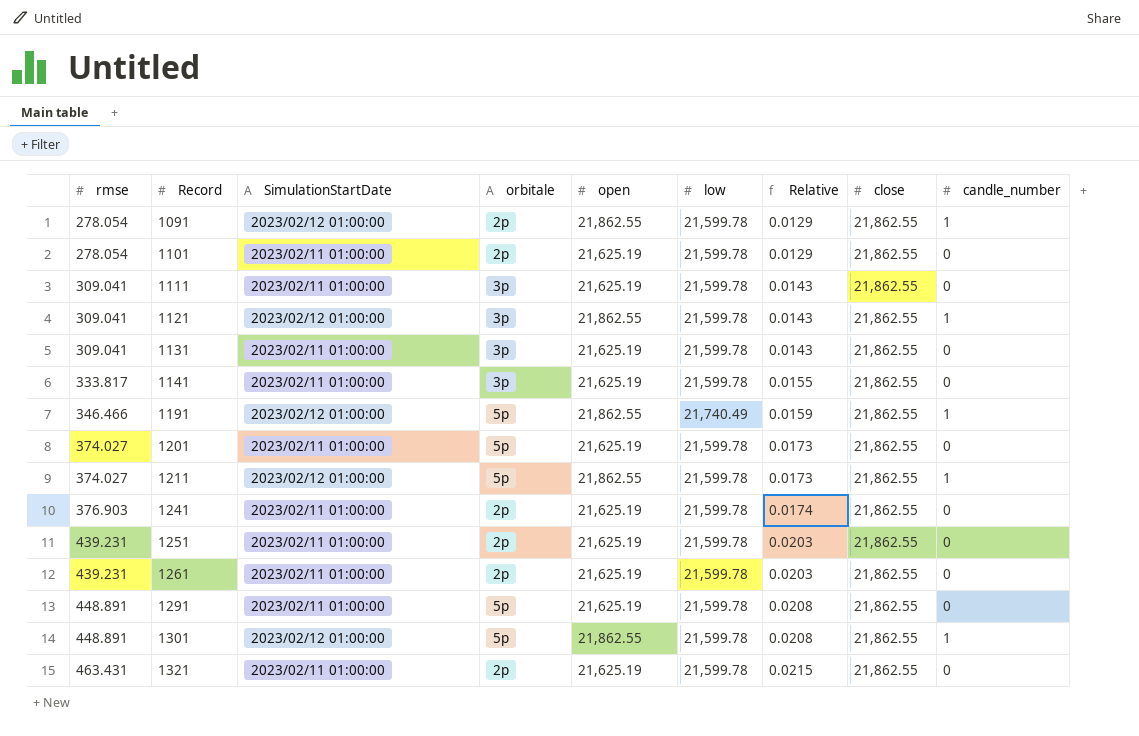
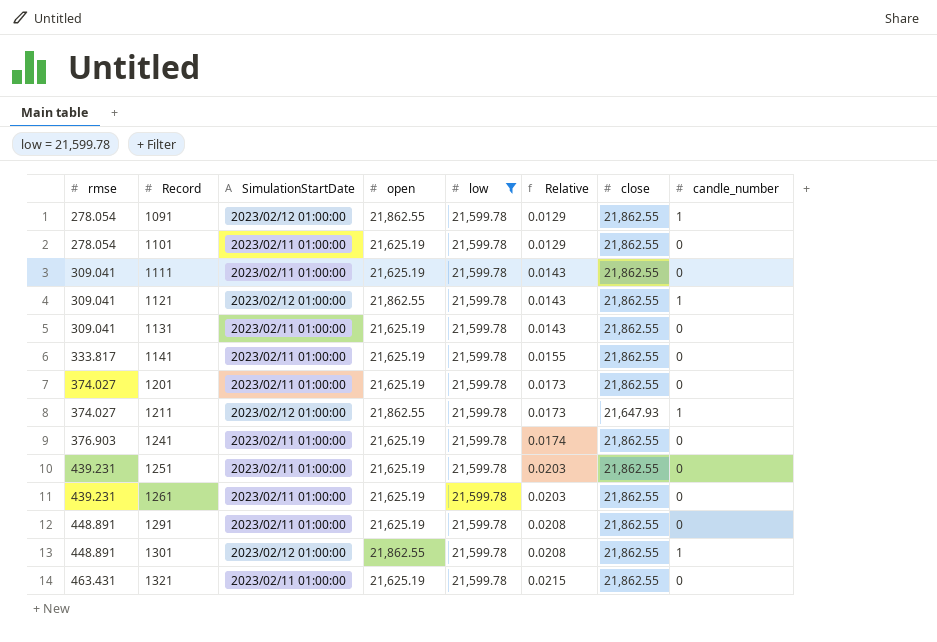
filter: none -> low = 21,599.78
column orbitale | position: 4 -> none
1211 | close: 21,862.55 -> 21,647.93

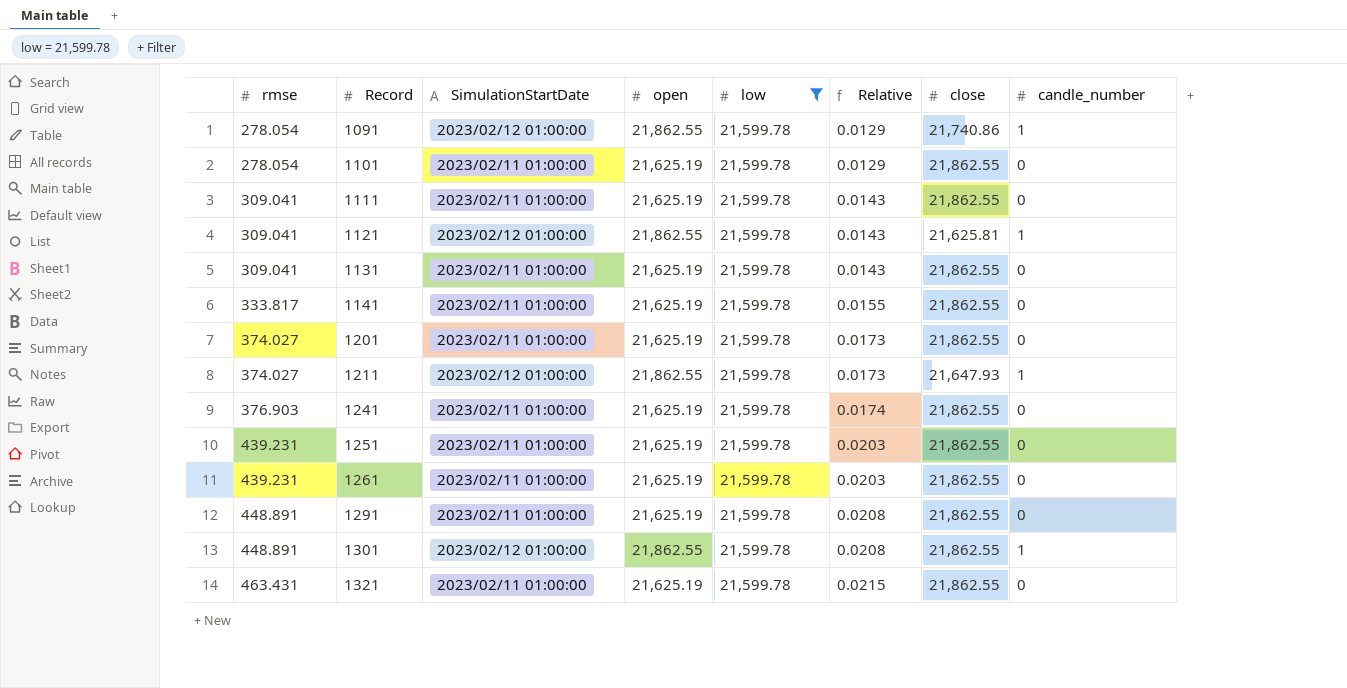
1091 | close: 21,862.55 -> 21,740.86
1121 | close: 21,862.55 -> 21,625.81

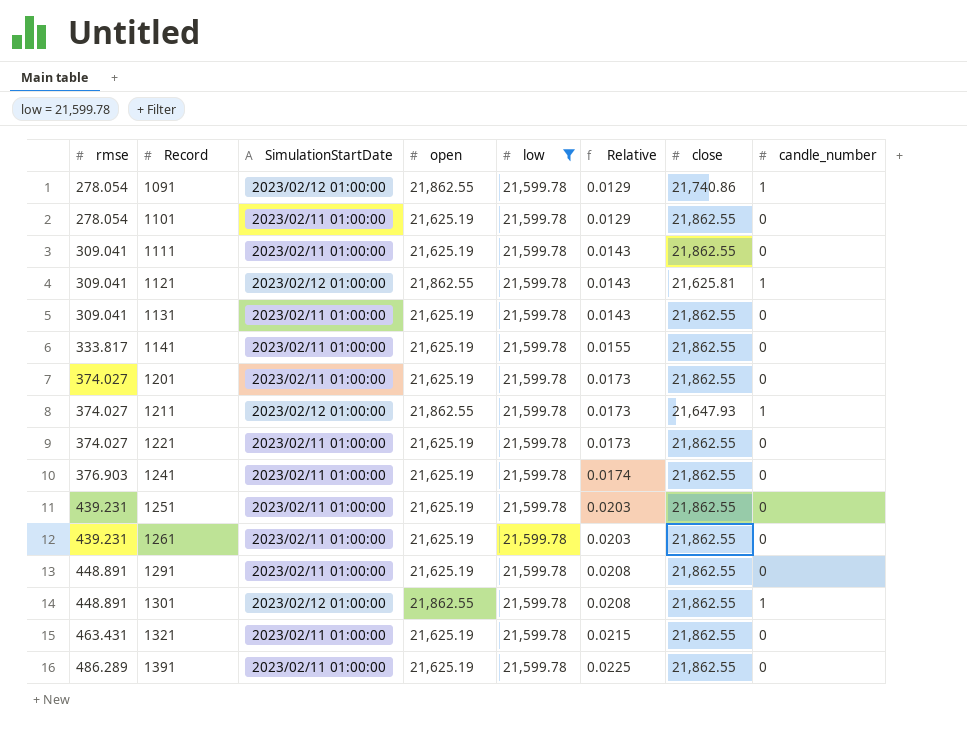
row 1221: none -> 374.027 | 2023/02/11 01:00:00 | 21,625.19 | 21,599.78 | 0.0173 | 21,862.55 | 0
row 1391: none -> 486.289 | 2023/02/11 01:00:00 | 21,625.19 | 21,599.78 | 0.0225 | 21,862.55 | 0

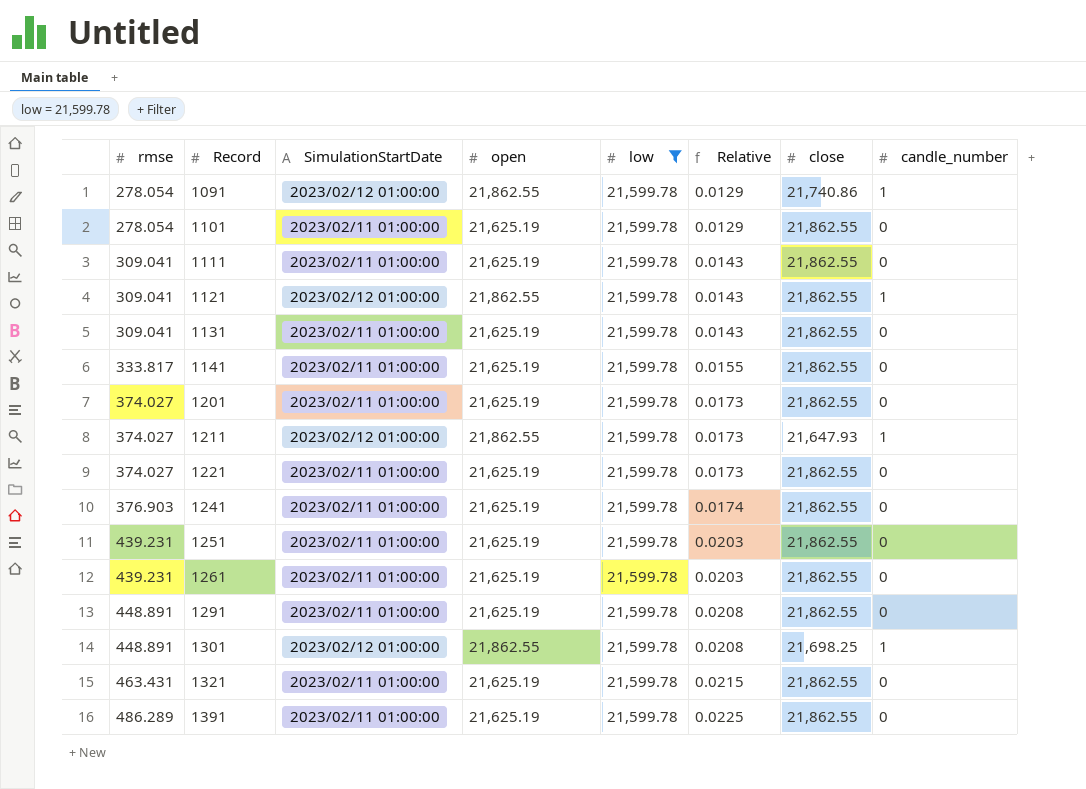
1121 | close: 21,625.81 -> 21,862.55
1301 | close: 21,862.55 -> 21,698.25

